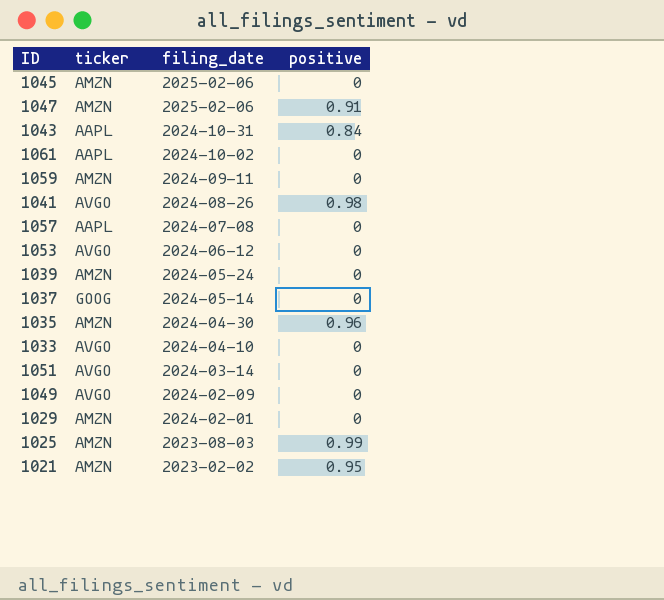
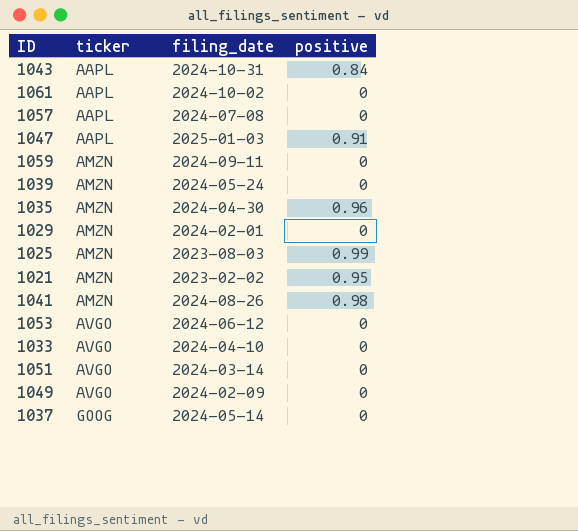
row order: filing_date descending -> ticker ascending
row 1045: AMZN | 2025-02-06 | 0 -> none
1047 | ticker: AMZN -> AAPL
1047 | filing_date: 2025-02-06 -> 2025-01-03
1041 | ticker: AVGO -> AMZN

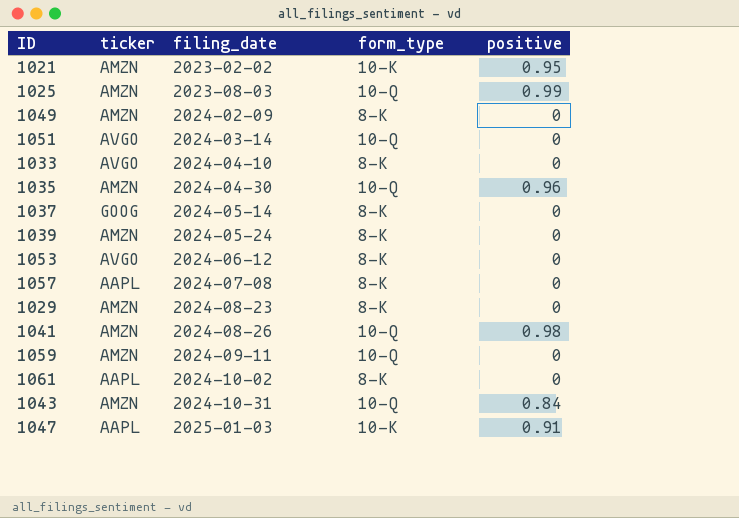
row order: ticker ascending -> filing_date ascending
column form_type | position: none -> 4
1049 | ticker: AVGO -> AMZN
1029 | filing_date: 2024-02-01 -> 2024-08-23
1043 | ticker: AAPL -> AMZN

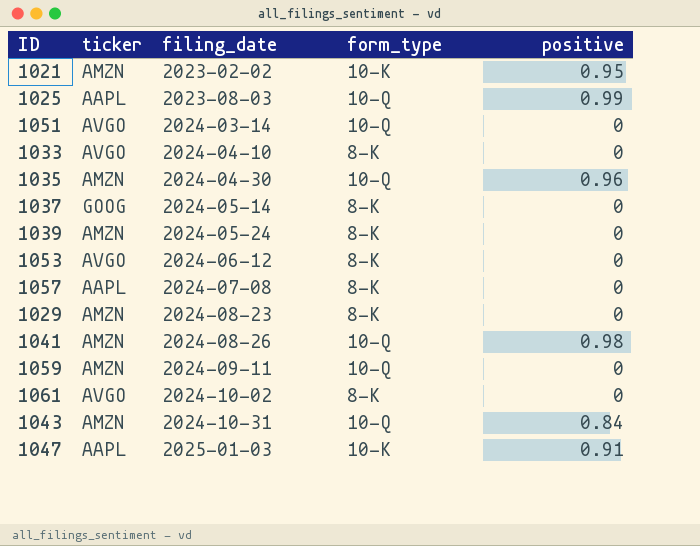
row 1049: AMZN | 2024-02-09 | 8-K | 0 -> none
1025 | ticker: AMZN -> AAPL
1061 | ticker: AAPL -> AVGO

